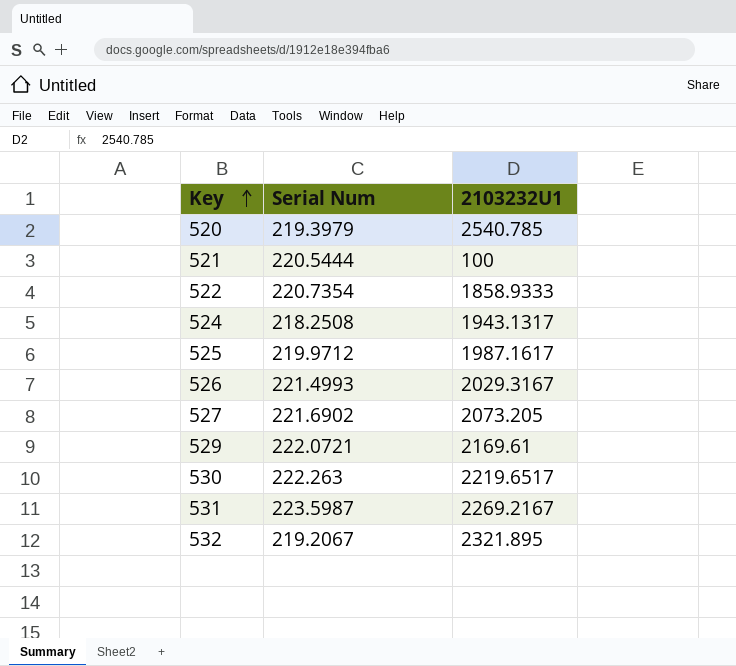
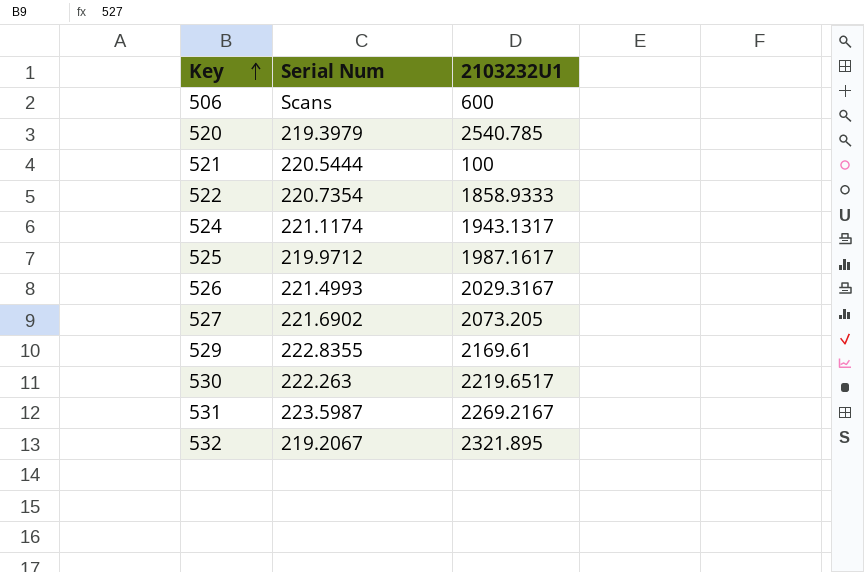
row 506: none -> Scans | 600
524 | Serial Num: 218.2508 -> 221.1174
529 | Serial Num: 222.0721 -> 222.8355

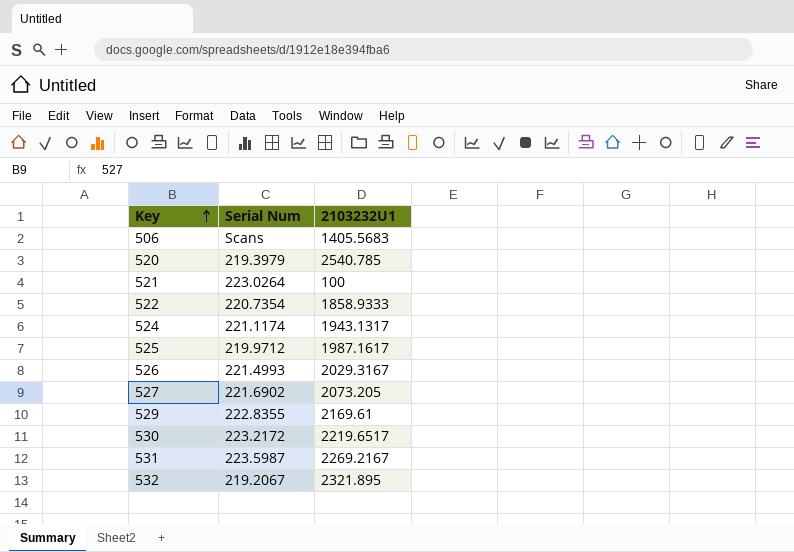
506 | 2103232U1: 600 -> 1405.5683
521 | Serial Num: 220.5444 -> 223.0264
530 | Serial Num: 222.263 -> 223.2172

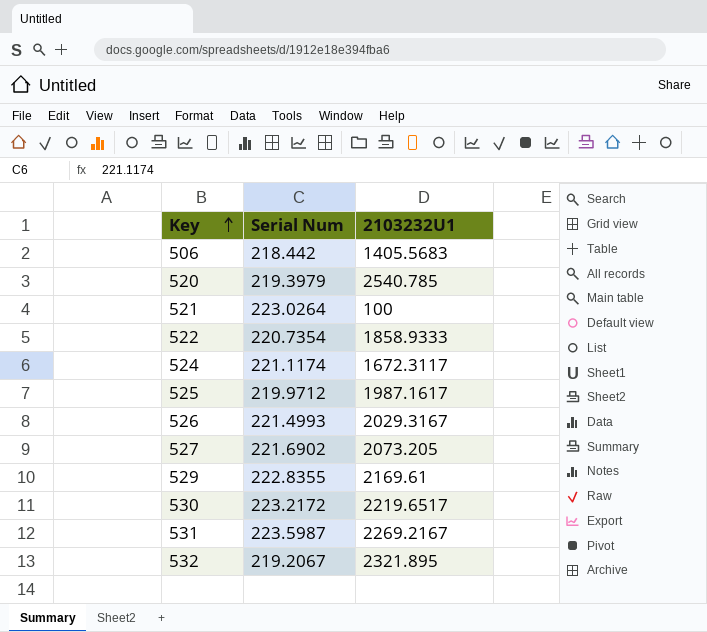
506 | Serial Num: Scans -> 218.442
524 | 2103232U1: 1943.1317 -> 1672.3117

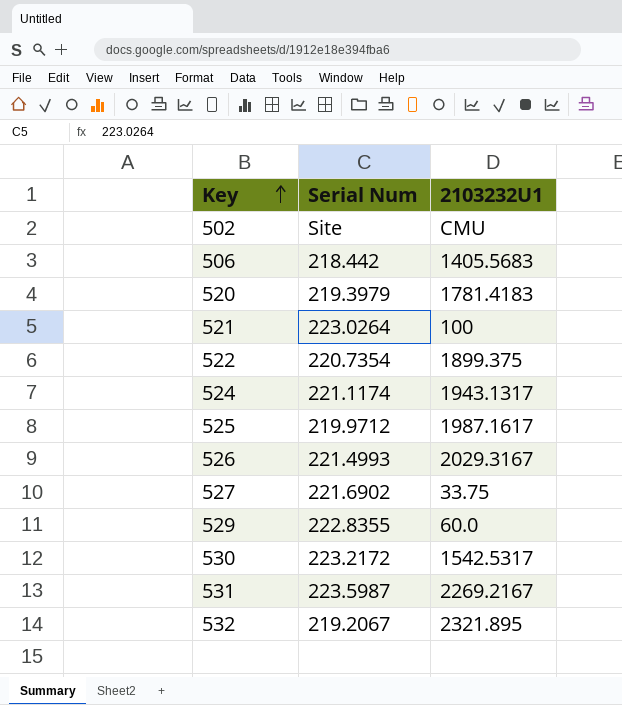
row 502: none -> Site | CMU
520 | 2103232U1: 2540.785 -> 1781.4183
522 | 2103232U1: 1858.9333 -> 1899.375
524 | 2103232U1: 1672.3117 -> 1943.1317
527 | 2103232U1: 2073.205 -> 33.75
529 | 2103232U1: 2169.61 -> 60.0
530 | 2103232U1: 2219.6517 -> 1542.5317

